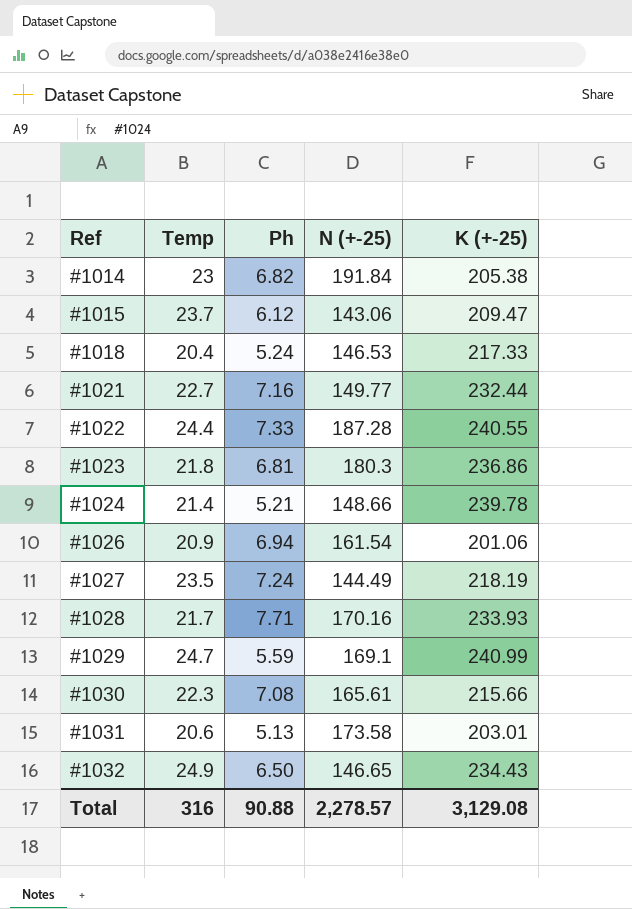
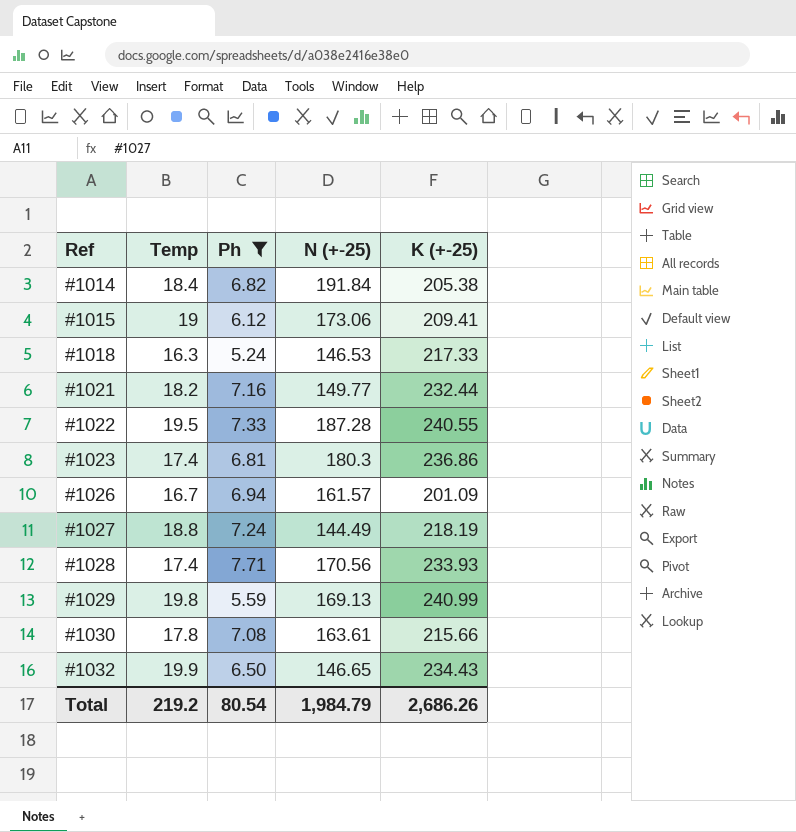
filter: none -> Ph >= 5.24
#1014 | Temp: 23 -> 18.4
#1015 | Temp: 23.7 -> 19
#1015 | N (+-25): 143.06 -> 173.06
#1015 | K (+-25): 209.47 -> 209.41
#1018 | Temp: 20.4 -> 16.3
#1021 | Temp: 22.7 -> 18.2
#1022 | Temp: 24.4 -> 19.5
#1023 | Temp: 21.8 -> 17.4
#1026 | Temp: 20.9 -> 16.7
#1026 | N (+-25): 161.54 -> 161.57
#1026 | K (+-25): 201.06 -> 201.09
#1027 | Temp: 23.5 -> 18.8
#1028 | Temp: 21.7 -> 17.4
#1028 | N (+-25): 170.16 -> 170.56
#1029 | Temp: 24.7 -> 19.8
#1029 | N (+-25): 169.1 -> 169.13
#1030 | Temp: 22.3 -> 17.8
#1030 | N (+-25): 165.61 -> 163.61
#1032 | Temp: 24.9 -> 19.9
Total | Temp: 316 -> 219.2
Total | Ph: 90.88 -> 80.54
Total | N (+-25): 2,278.57 -> 1,984.79
Total | K (+-25): 3,129.08 -> 2,686.26

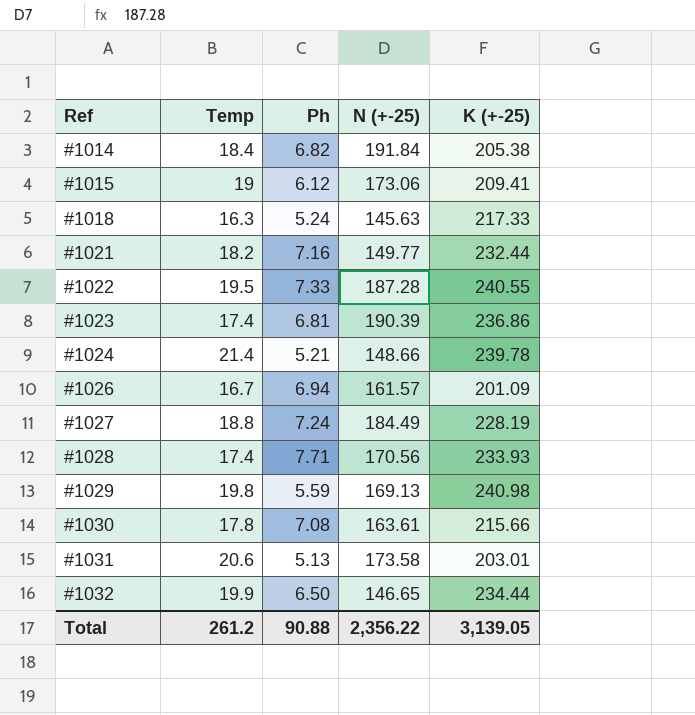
filter: Ph >= 5.24 -> none
#1018 | N (+-25): 146.53 -> 145.63
#1023 | N (+-25): 180.3 -> 190.39
#1027 | N (+-25): 144.49 -> 184.49
#1027 | K (+-25): 218.19 -> 228.19
#1029 | K (+-25): 240.99 -> 240.98
#1032 | K (+-25): 234.43 -> 234.44
Total | Temp: 219.2 -> 261.2
Total | Ph: 80.54 -> 90.88
Total | N (+-25): 1,984.79 -> 2,356.22
Total | K (+-25): 2,686.26 -> 3,139.05

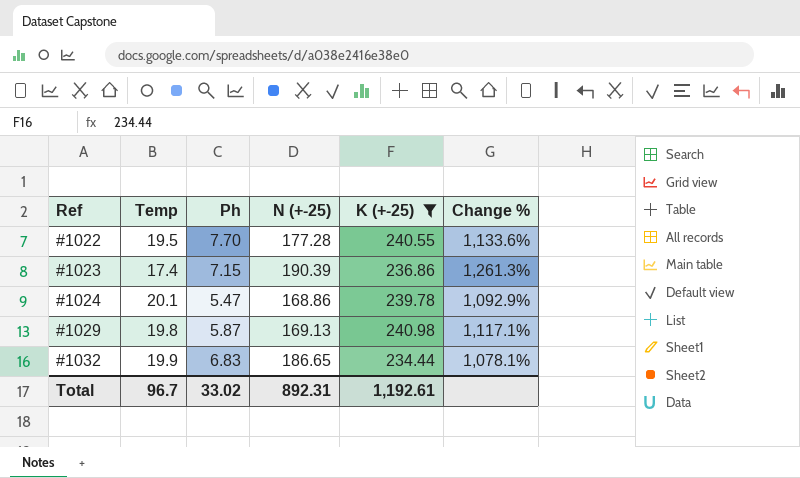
filter: none -> K (+-25) >= 234.44
column Change % | formula: none -> ([K (+-25)] - [Temp]) / [Temp]
#1022 | Ph: 7.33 -> 7.70
#1022 | N (+-25): 187.28 -> 177.28
#1023 | Ph: 6.81 -> 7.15
#1024 | Temp: 21.4 -> 20.1
#1024 | Ph: 5.21 -> 5.47
#1024 | N (+-25): 148.66 -> 168.86
#1029 | Ph: 5.59 -> 5.87
#1032 | Ph: 6.50 -> 6.83
#1032 | N (+-25): 146.65 -> 186.65
Total | Temp: 261.2 -> 96.7
Total | Ph: 90.88 -> 33.02
Total | N (+-25): 2,356.22 -> 892.31
Total | K (+-25): 3,139.05 -> 1,192.61

